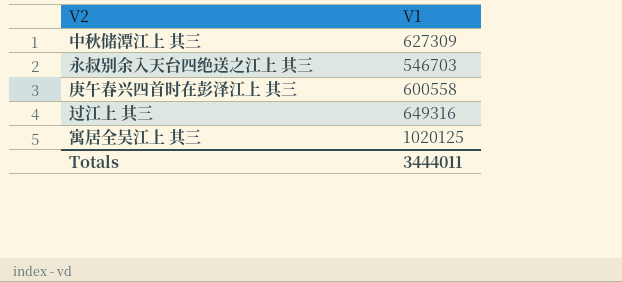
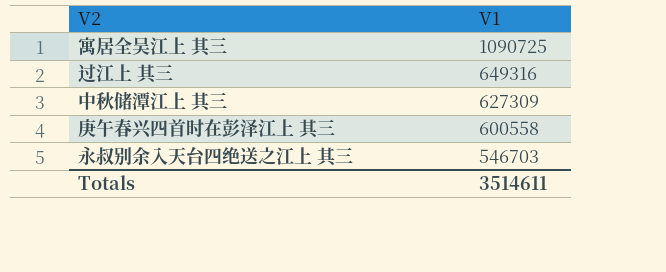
row order: none -> V1 descending
寓居全吴江上 其三 | V1: 1020125 -> 1090725
Totals | V1: 3444011 -> 3514611

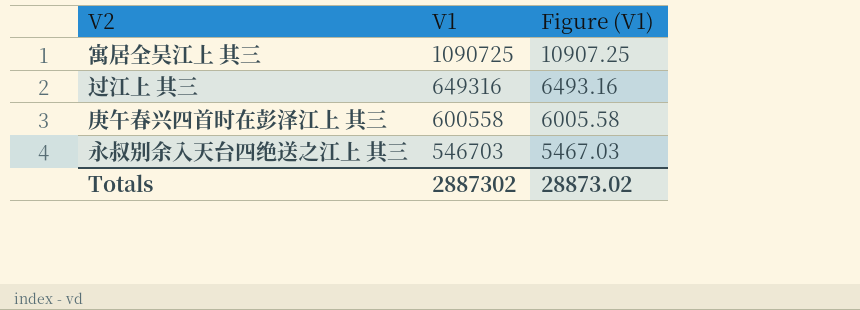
column Figure (V1) | formula: none -> [V1] * 0.01
row 中秋储潭江上 其三: 627309 -> none
Totals | V1: 3514611 -> 2887302

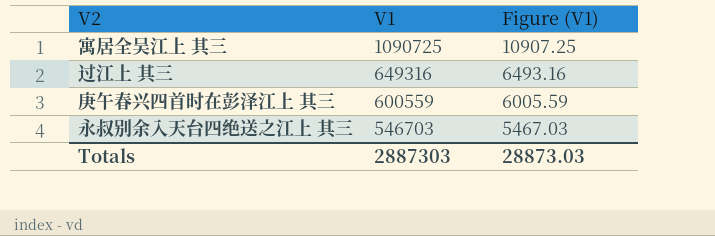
庚午春兴四首时在彭泽江上 其三 | V1: 600558 -> 600559
庚午春兴四首时在彭泽江上 其三 | Figure (V1): 6005.58 -> 6005.59
Totals | V1: 2887302 -> 2887303
Totals | Figure (V1): 28873.02 -> 28873.03

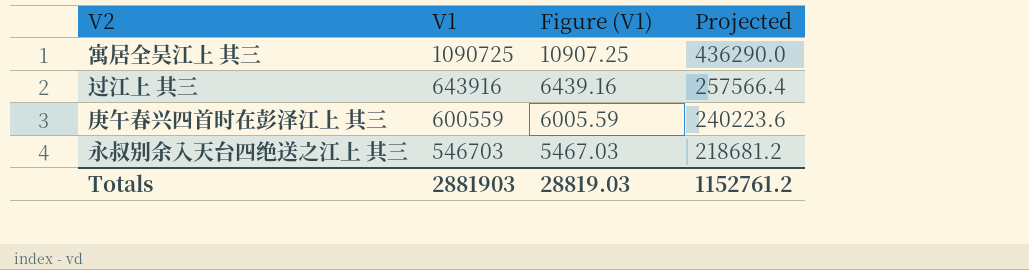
column Projected | formula: none -> [V1] * 0.4
过江上 其三 | V1: 649316 -> 643916
过江上 其三 | Figure (V1): 6493.16 -> 6439.16
Totals | V1: 2887303 -> 2881903
Totals | Figure (V1): 28873.03 -> 28819.03

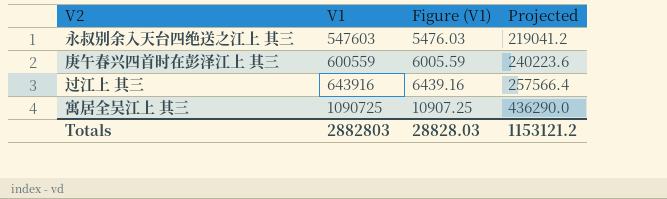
row order: V1 descending -> V1 ascending
永叔别余入天台四绝送之江上 其三 | V1: 546703 -> 547603
永叔别余入天台四绝送之江上 其三 | Figure (V1): 5467.03 -> 5476.03
永叔别余入天台四绝送之江上 其三 | Projected: 218681.2 -> 219041.2
Totals | V1: 2881903 -> 2882803
Totals | Figure (V1): 28819.03 -> 28828.03
Totals | Projected: 1152761.2 -> 1153121.2

